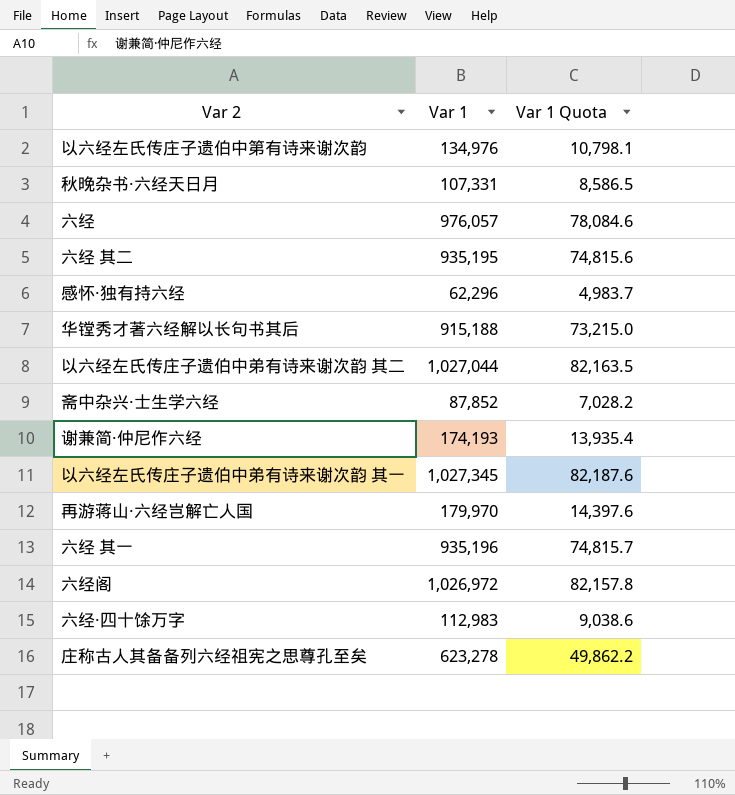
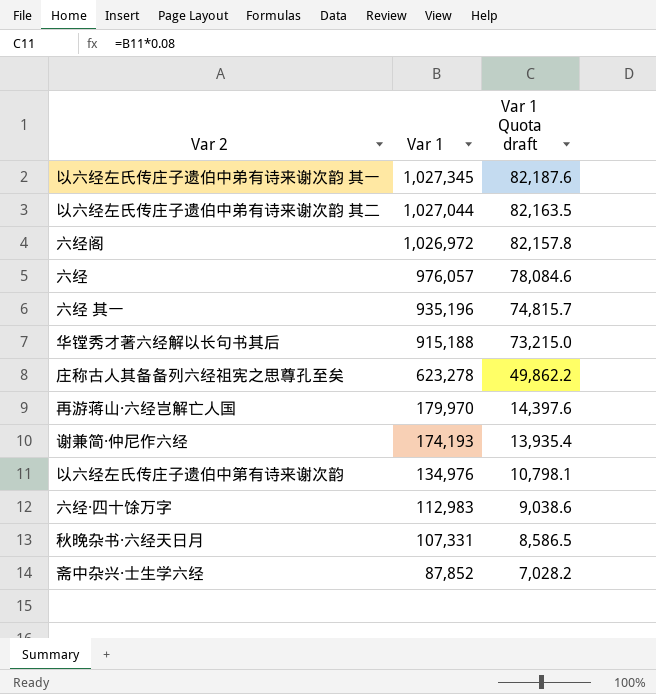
row order: none -> Var 1 descending
column name: Var 1 Quota -> Var 1 Quota draft
row 六经 其二: 935,195 | 74,815.6 -> none
row 感怀·独有持六经: 62,296 | 4,983.7 -> none

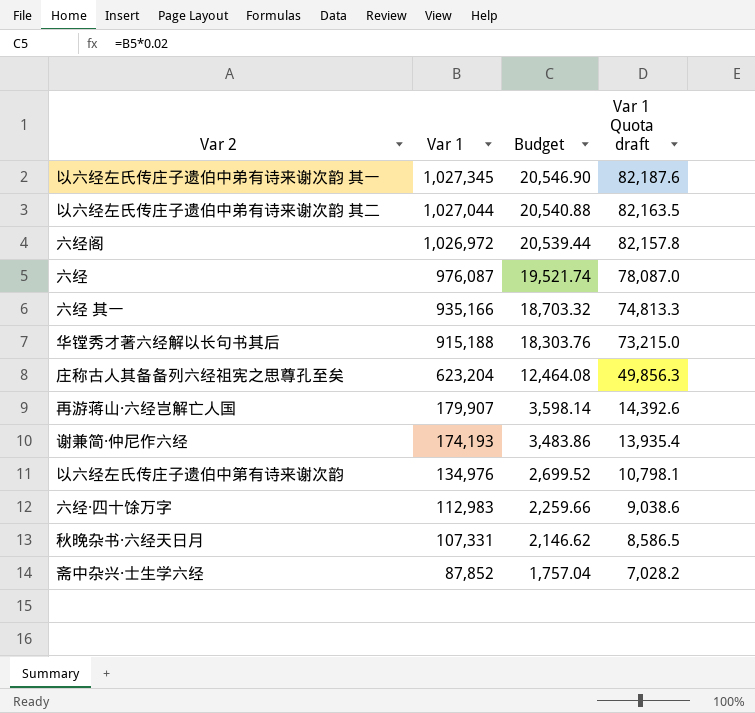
column Budget | formula: none -> [Var 1] * 0.02
六经 | Var 1: 976,057 -> 976,087
六经 | Var 1 Quota draft: 78,084.6 -> 78,087.0
六经 其一 | Var 1: 935,196 -> 935,166
六经 其一 | Var 1 Quota draft: 74,815.7 -> 74,813.3
庄称古人其备备列六经祖宪之思尊孔至矣 | Var 1: 623,278 -> 623,204
庄称古人其备备列六经祖宪之思尊孔至矣 | Var 1 Quota draft: 49,862.2 -> 49,856.3
再游蒋山·六经岂解亡人国 | Var 1: 179,970 -> 179,907
再游蒋山·六经岂解亡人国 | Var 1 Quota draft: 14,397.6 -> 14,392.6

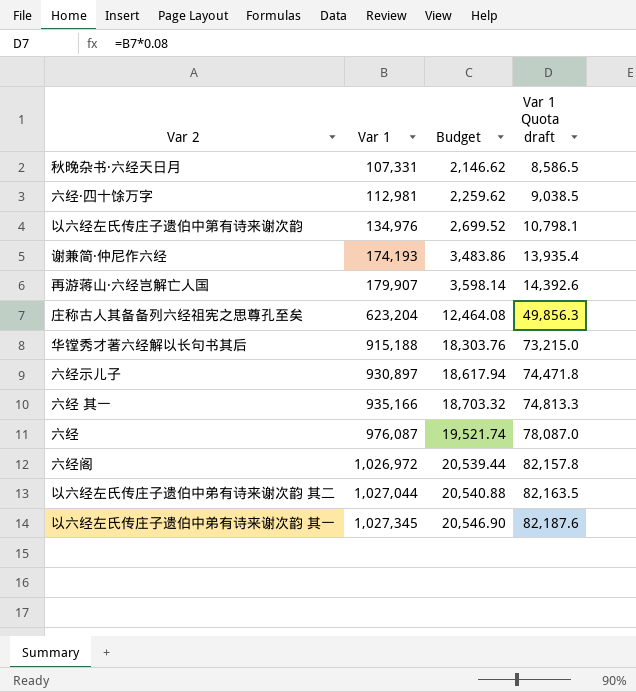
row order: Var 1 descending -> Var 1 ascending
row 斋中杂兴·士生学六经: 87,852 | 1,757.04 | 7,028.2 -> none
六经·四十馀万字 | Var 1: 112,983 -> 112,981
六经·四十馀万字 | Budget: 2,259.66 -> 2,259.62
六经·四十馀万字 | Var 1 Quota draft: 9,038.6 -> 9,038.5
row 六经示儿子: none -> 930,897 | 18,617.94 | 74,471.8

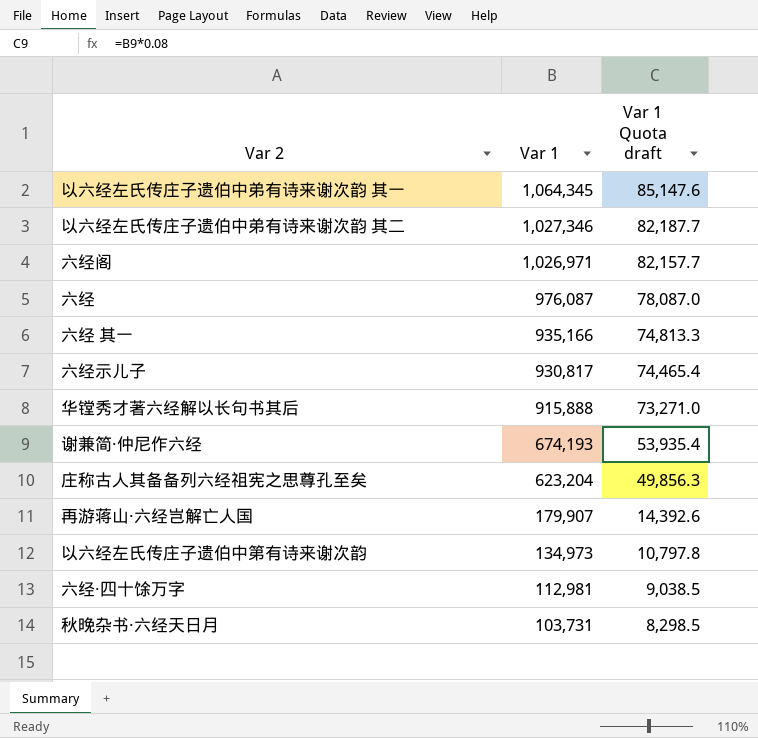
row order: Var 1 ascending -> Var 1 descending
column Budget | formula: [Var 1] * 0.02 -> none
以六经左氏传庄子遗伯中弟有诗来谢次韵 其一 | Var 1: 1,027,345 -> 1,064,345
以六经左氏传庄子遗伯中弟有诗来谢次韵 其一 | Var 1 Quota draft: 82,187.6 -> 85,147.6
以六经左氏传庄子遗伯中弟有诗来谢次韵 其二 | Var 1: 1,027,044 -> 1,027,346
以六经左氏传庄子遗伯中弟有诗来谢次韵 其二 | Var 1 Quota draft: 82,163.5 -> 82,187.7
六经阁 | Var 1: 1,026,972 -> 1,026,971
六经阁 | Var 1 Quota draft: 82,157.8 -> 82,157.7
六经示儿子 | Var 1: 930,897 -> 930,817
六经示儿子 | Var 1 Quota draft: 74,471.8 -> 74,465.4
华镗秀才著六经解以长句书其后 | Var 1: 915,188 -> 915,888
华镗秀才著六经解以长句书其后 | Var 1 Quota draft: 73,215.0 -> 73,271.0
谢兼简·仲尼作六经 | Var 1: 174,193 -> 674,193
谢兼简·仲尼作六经 | Var 1 Quota draft: 13,935.4 -> 53,935.4
以六经左氏传庄子遗伯中第有诗来谢次韵 | Var 1: 134,976 -> 134,973
以六经左氏传庄子遗伯中第有诗来谢次韵 | Var 1 Quota draft: 10,798.1 -> 10,797.8
秋晚杂书·六经天日月 | Var 1: 107,331 -> 103,731
秋晚杂书·六经天日月 | Var 1 Quota draft: 8,586.5 -> 8,298.5

